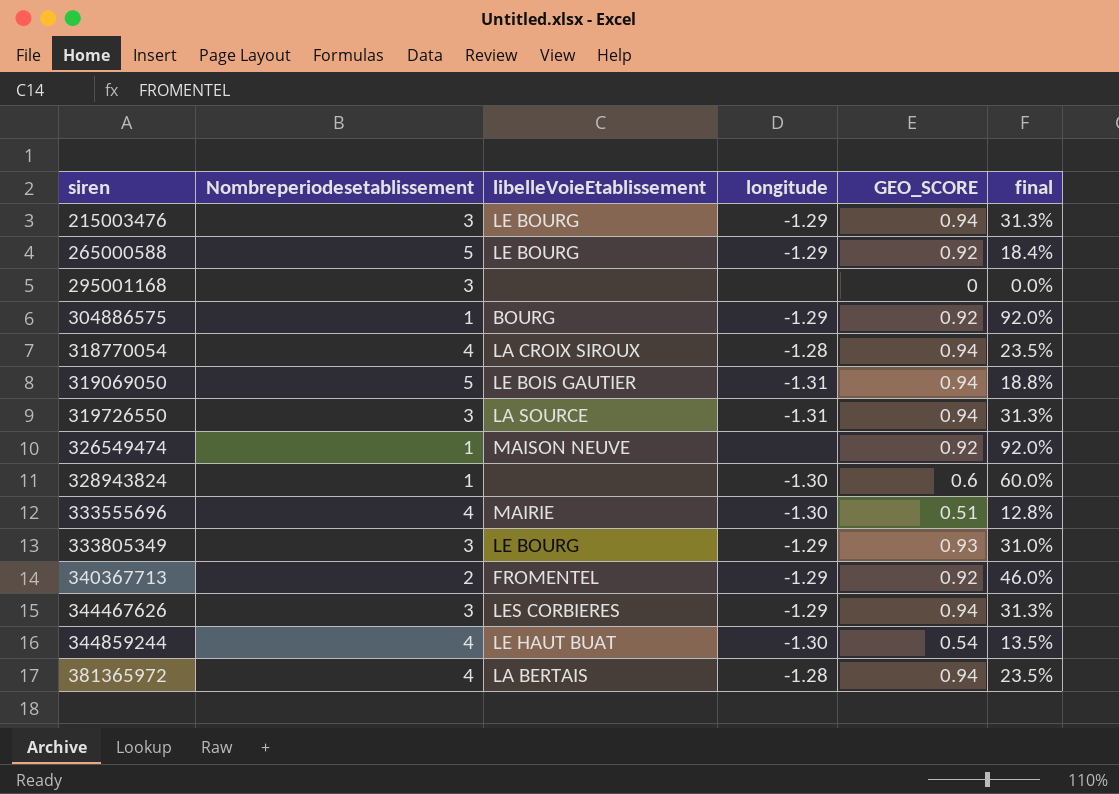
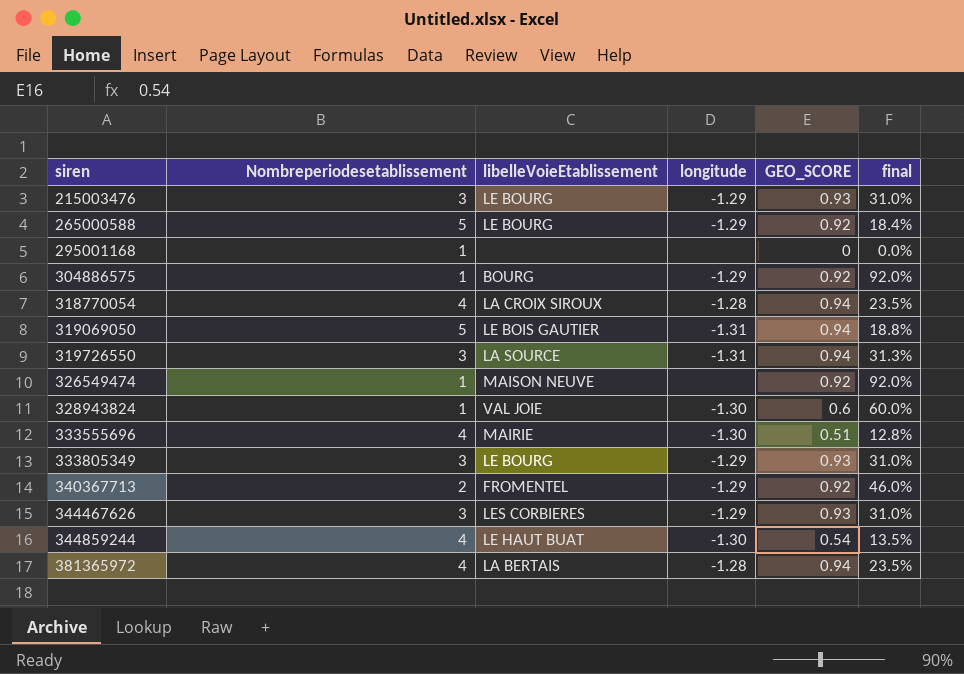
215003476 | GEO_SCORE: 0.94 -> 0.93
215003476 | final: 31.3% -> 31.0%
295001168 | Nombreperiodesetablissement: 3 -> 1
328943824 | libelleVoieEtablissement: none -> VAL JOIE
344467626 | GEO_SCORE: 0.94 -> 0.93
344467626 | final: 31.3% -> 31.0%

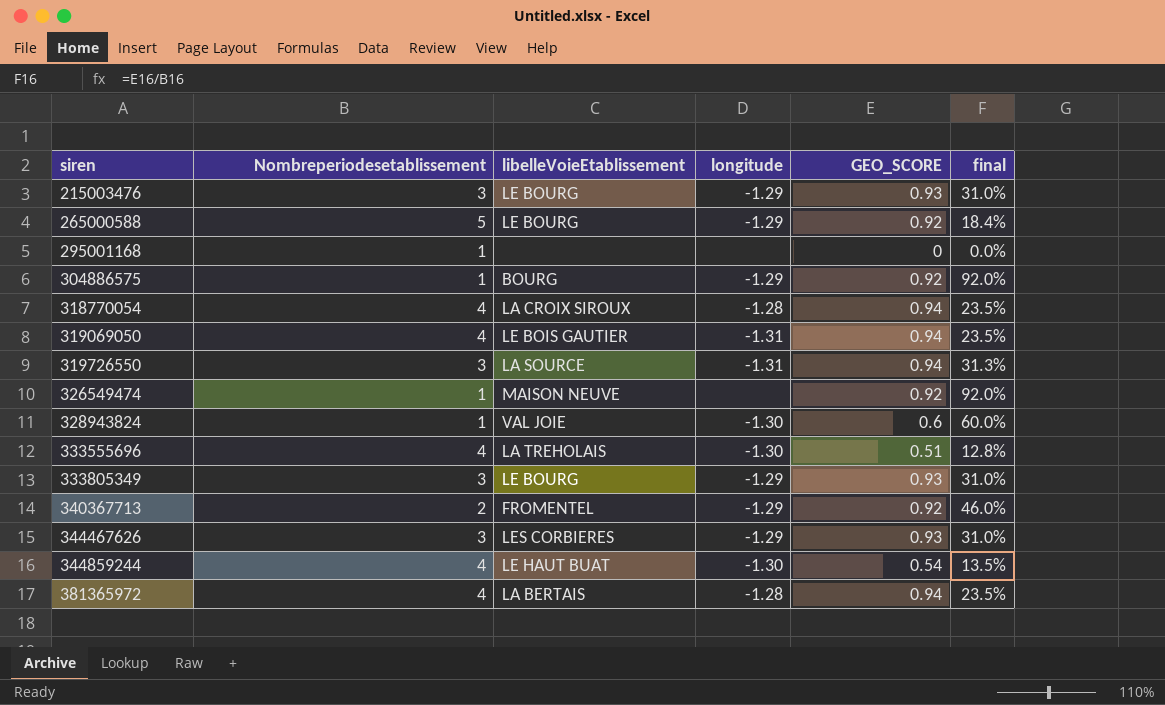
319069050 | Nombreperiodesetablissement: 5 -> 4
319069050 | final: 18.8% -> 23.5%
333555696 | libelleVoieEtablissement: MAIRIE -> LA TREHOLAIS

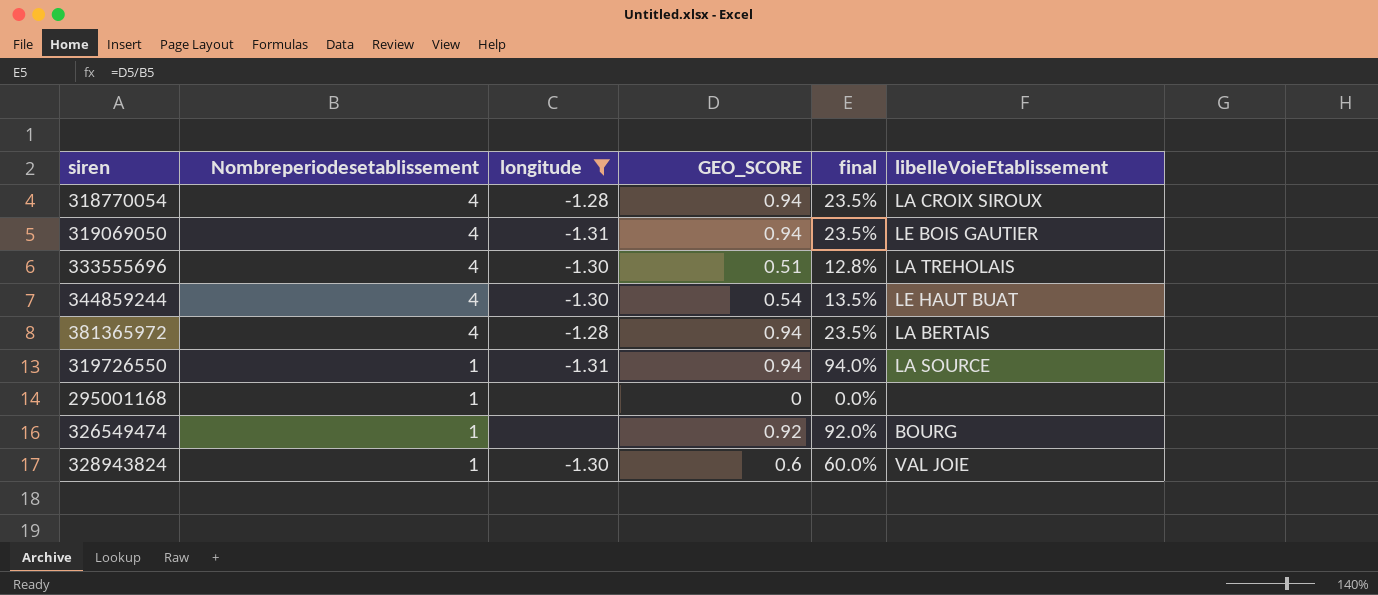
filter: none -> longitude != -1.29
row order: siren ascending -> Nombreperiodesetablissement descending
column libelleVoieEtablissement | position: 3 -> 6
319726550 | Nombreperiodesetablissement: 3 -> 1
319726550 | final: 31.3% -> 94.0%
326549474 | libelleVoieEtablissement: MAISON NEUVE -> BOURG

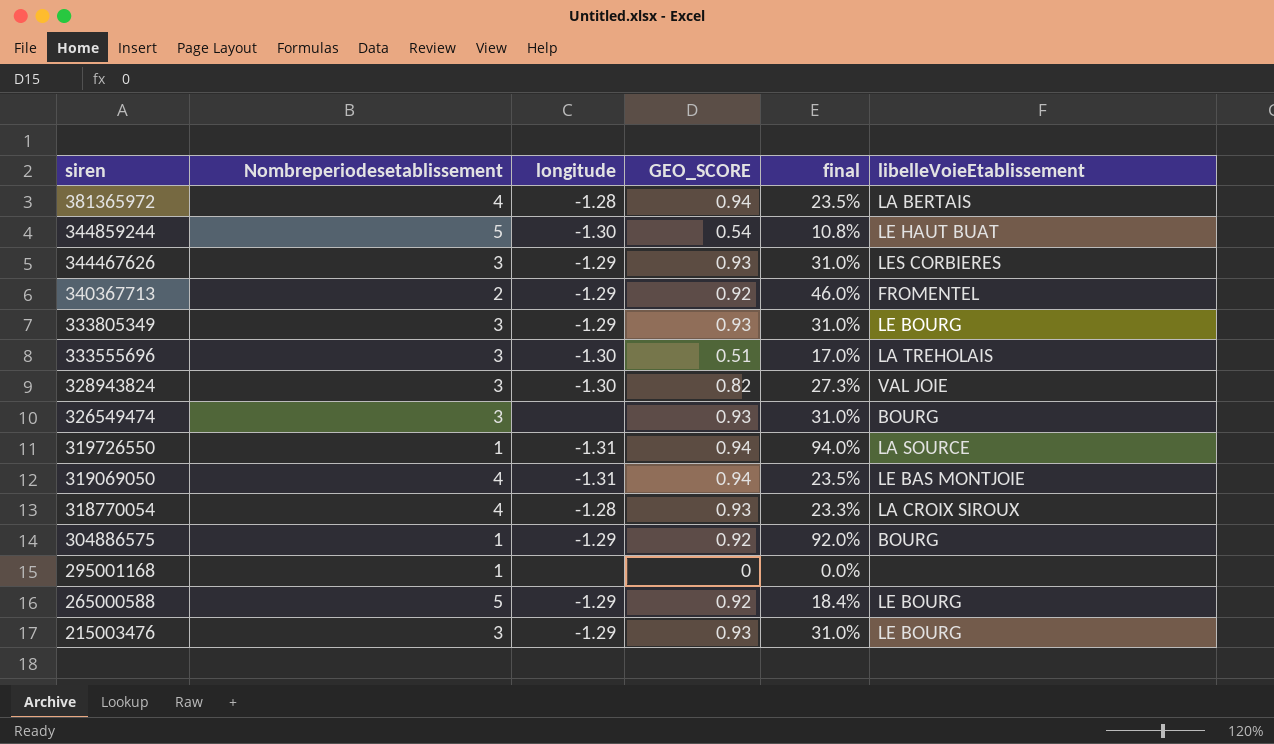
filter: longitude != -1.29 -> none
row order: Nombreperiodesetablissement descending -> siren descending
344859244 | Nombreperiodesetablissement: 4 -> 5
344859244 | final: 13.5% -> 10.8%
333555696 | Nombreperiodesetablissement: 4 -> 3
333555696 | final: 12.8% -> 17.0%
328943824 | Nombreperiodesetablissement: 1 -> 3
328943824 | GEO_SCORE: 0.6 -> 0.82
328943824 | final: 60.0% -> 27.3%
326549474 | Nombreperiodesetablissement: 1 -> 3
326549474 | GEO_SCORE: 0.92 -> 0.93
326549474 | final: 92.0% -> 31.0%
319069050 | libelleVoieEtablissement: LE BOIS GAUTIER -> LE BAS MONTJOIE
318770054 | GEO_SCORE: 0.94 -> 0.93
318770054 | final: 23.5% -> 23.3%

